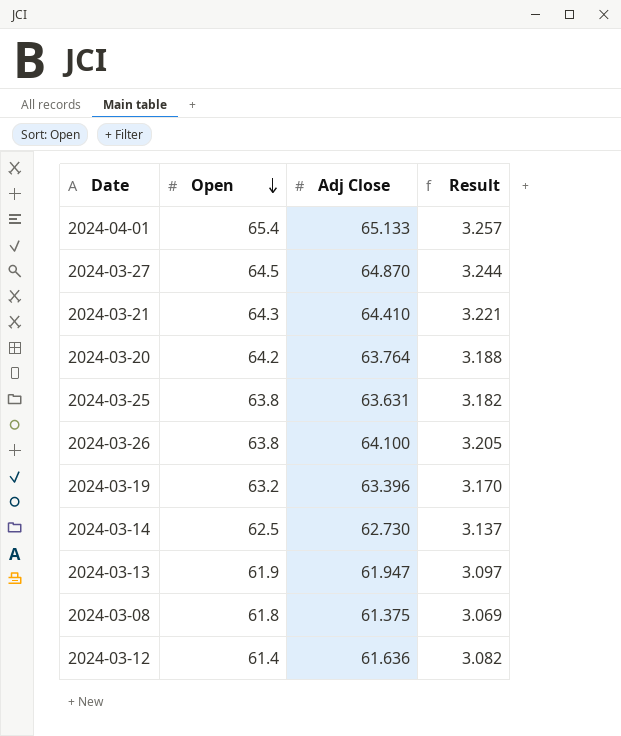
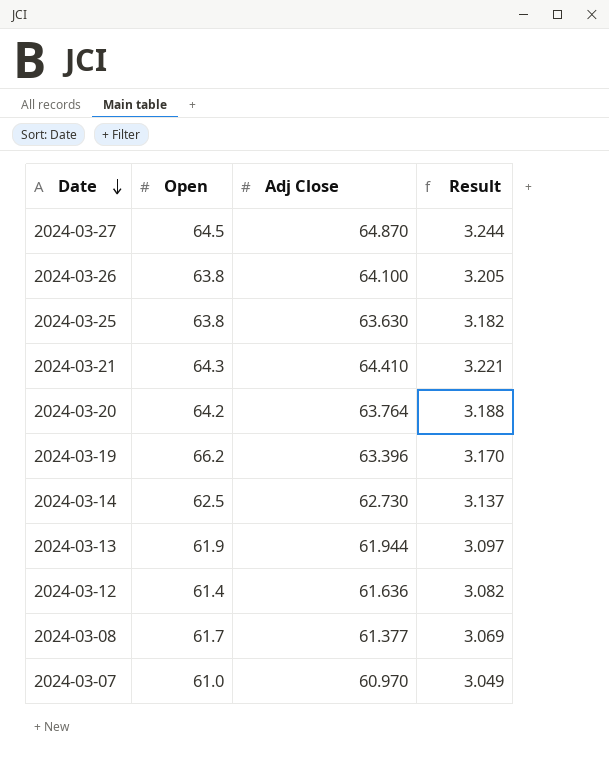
row order: Open descending -> Date descending
row 2024-04-01: 65.4 | 65.133 | 3.257 -> none
2024-03-25 | Adj Close: 63.631 -> 63.630
2024-03-19 | Open: 63.2 -> 66.2
2024-03-13 | Adj Close: 61.947 -> 61.944
2024-03-08 | Open: 61.8 -> 61.7
2024-03-08 | Adj Close: 61.375 -> 61.377
row 2024-03-07: none -> 61.0 | 60.970 | 3.049

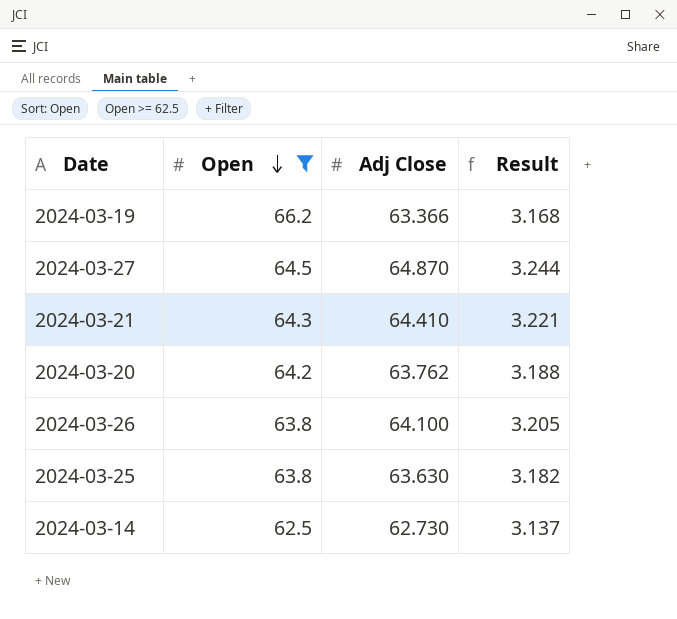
filter: none -> Open >= 62.5
row order: Date descending -> Open descending
2024-03-19 | Adj Close: 63.396 -> 63.366
2024-03-19 | Result: 3.170 -> 3.168
2024-03-20 | Adj Close: 63.764 -> 63.762

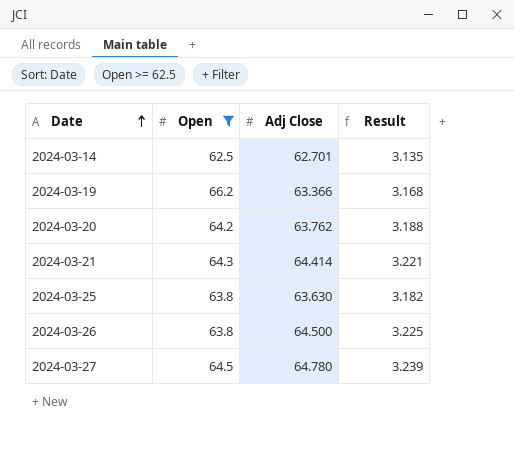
row order: Open descending -> Date ascending
2024-03-14 | Adj Close: 62.730 -> 62.701
2024-03-14 | Result: 3.137 -> 3.135
2024-03-21 | Adj Close: 64.410 -> 64.414
2024-03-26 | Adj Close: 64.100 -> 64.500
2024-03-26 | Result: 3.205 -> 3.225
2024-03-27 | Adj Close: 64.870 -> 64.780
2024-03-27 | Result: 3.244 -> 3.239

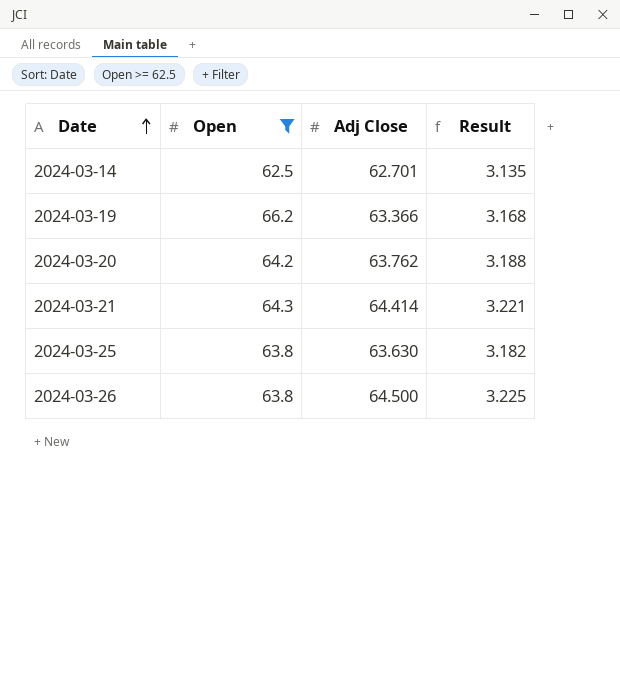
row 2024-03-27: 64.5 | 64.780 | 3.239 -> none

